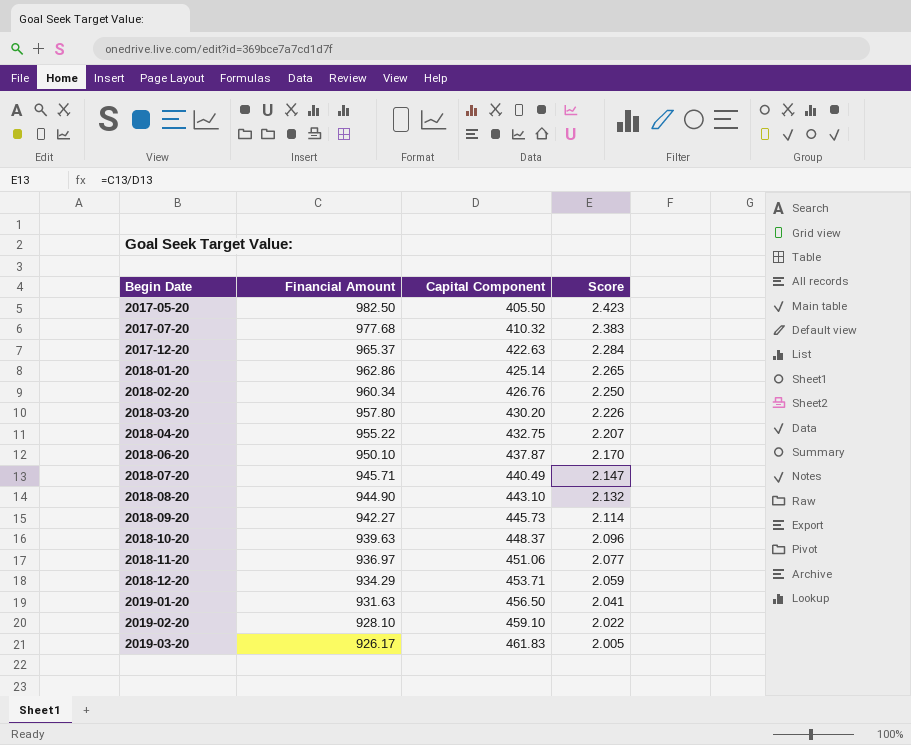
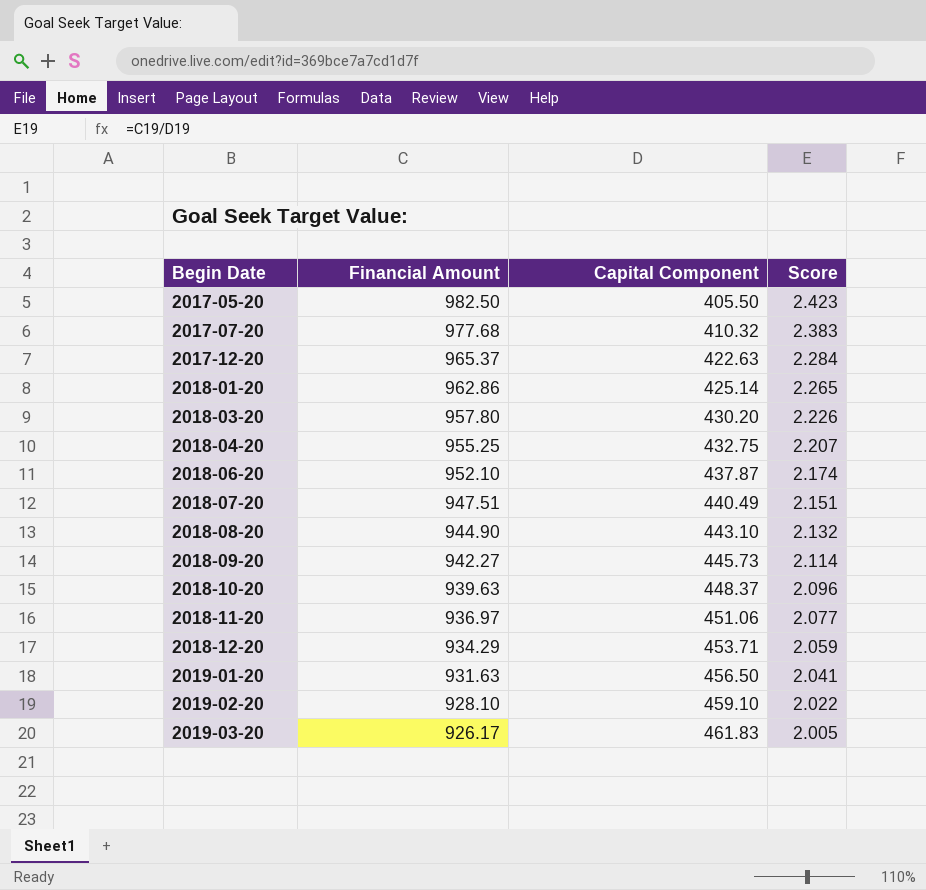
row 2018-02-20: 960.34 | 426.76 | 2.250 -> none
2018-04-20 | Financial Amount: 955.22 -> 955.25
2018-06-20 | Financial Amount: 950.10 -> 952.10
2018-06-20 | Score: 2.170 -> 2.174
2018-07-20 | Financial Amount: 945.71 -> 947.51
2018-07-20 | Score: 2.147 -> 2.151

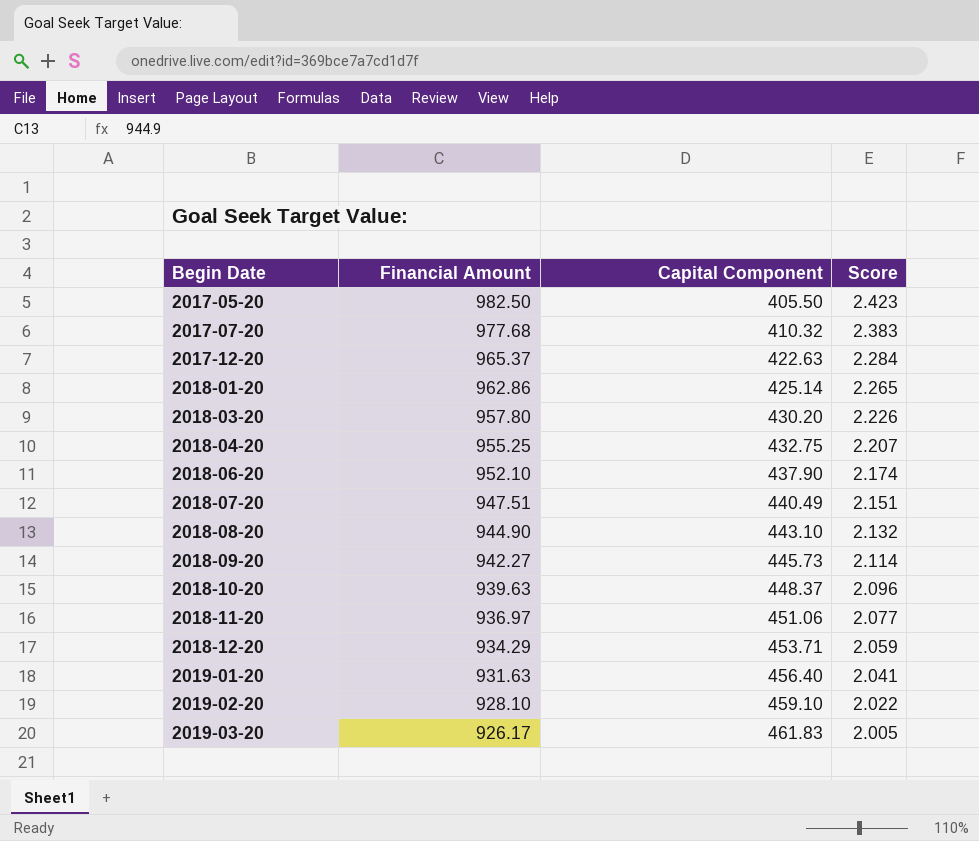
2018-06-20 | Capital Component: 437.87 -> 437.90
2019-01-20 | Capital Component: 456.50 -> 456.40

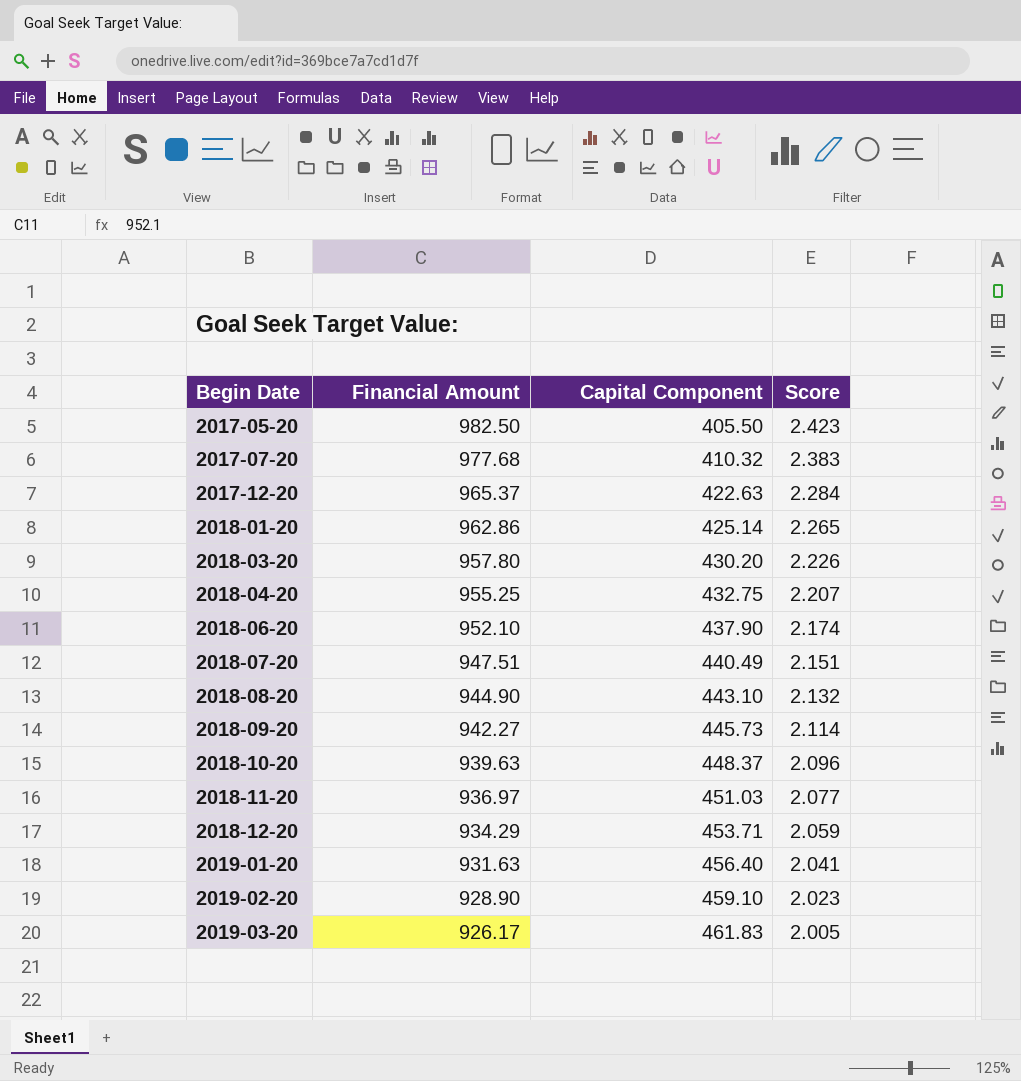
2018-11-20 | Capital Component: 451.06 -> 451.03
2019-02-20 | Financial Amount: 928.10 -> 928.90
2019-02-20 | Score: 2.022 -> 2.023

